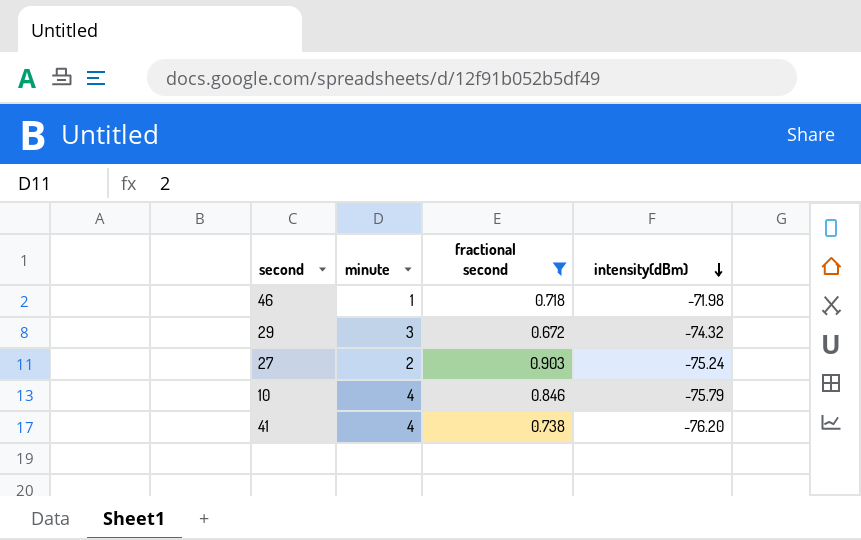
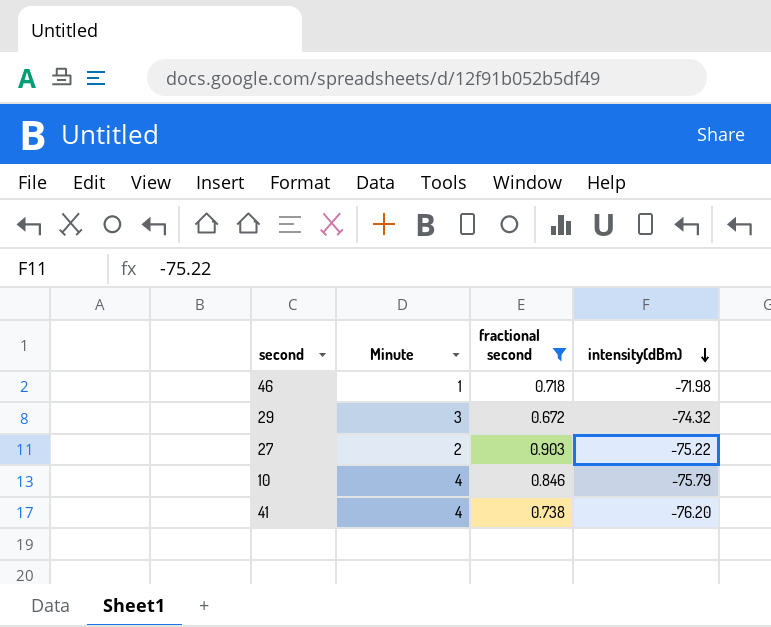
column name: minute -> Minute
27 | intensity(dBm): -75.24 -> -75.22

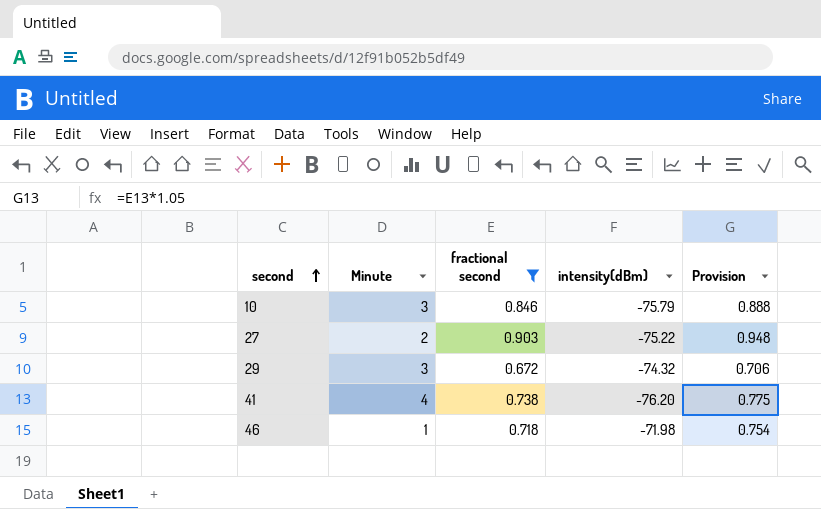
row order: intensity(dBm) descending -> second ascending
column Provision | formula: none -> [fractional second] * 1.05
10 | Minute: 4 -> 3

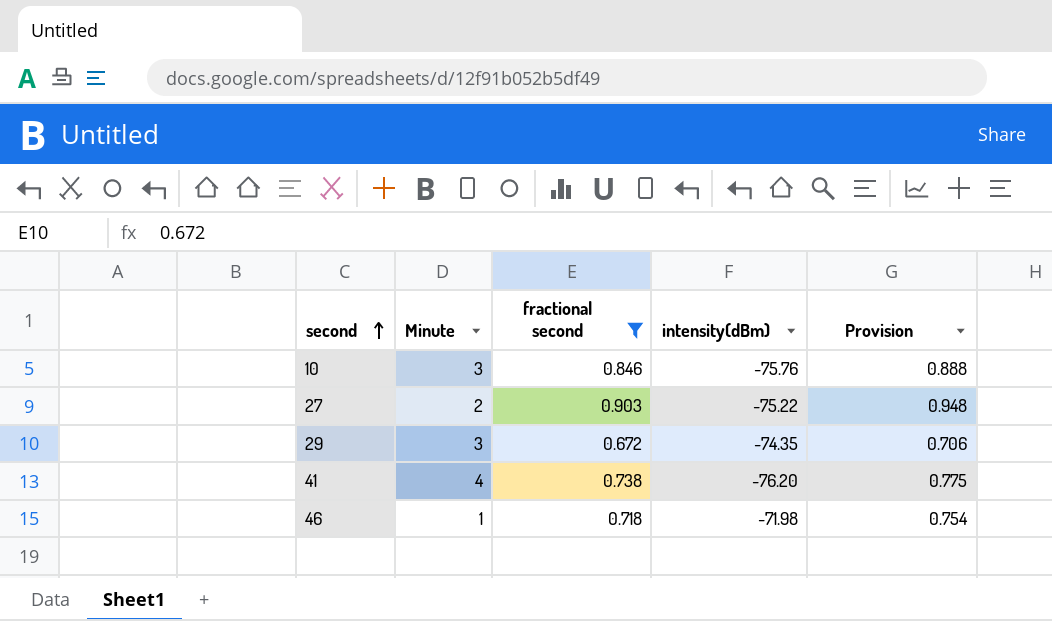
10 | intensity(dBm): -75.79 -> -75.76
29 | intensity(dBm): -74.32 -> -74.35

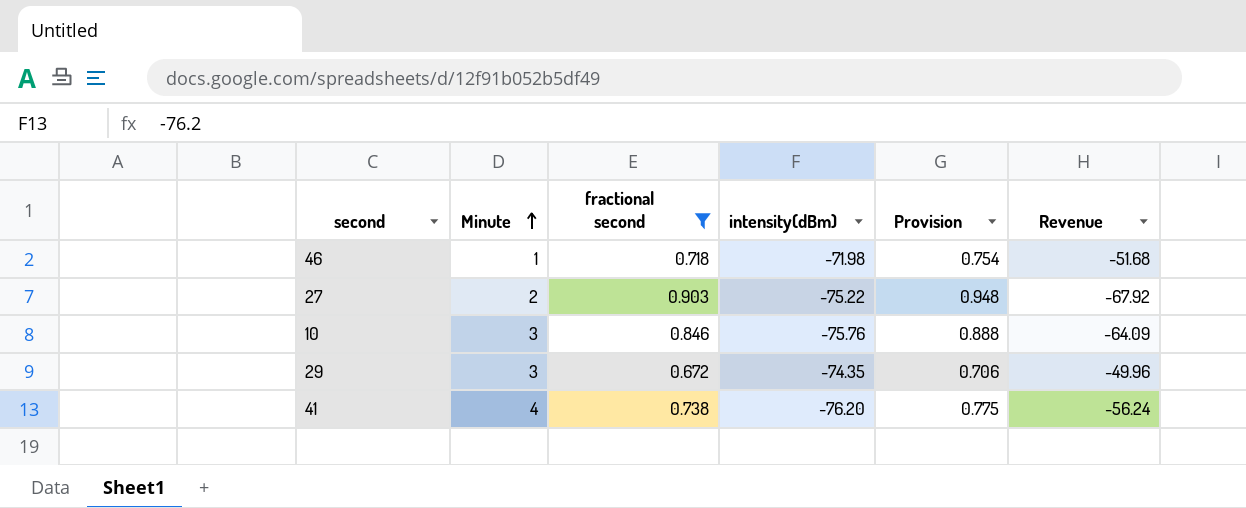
row order: second ascending -> Minute ascending
column Revenue | formula: none -> [fractional second] * [intensity(dBm)]

